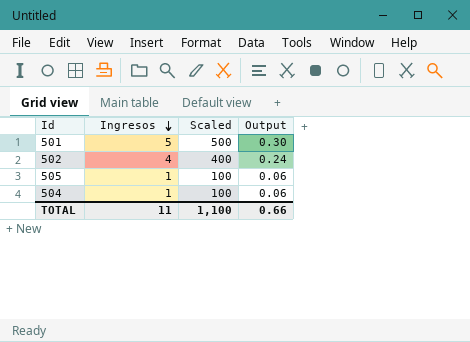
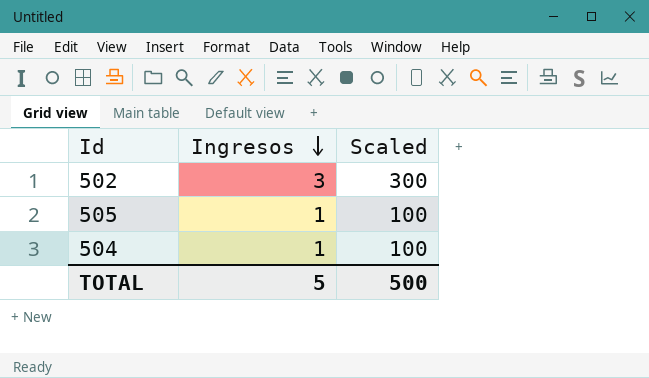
column Output | formula: [Ingresos] * 0.06 -> none
row 501: 5 | 500 | 0.30 -> none
502 | Ingresos: 4 -> 3
502 | Scaled: 400 -> 300
TOTAL | Ingresos: 11 -> 5
TOTAL | Scaled: 1,100 -> 500

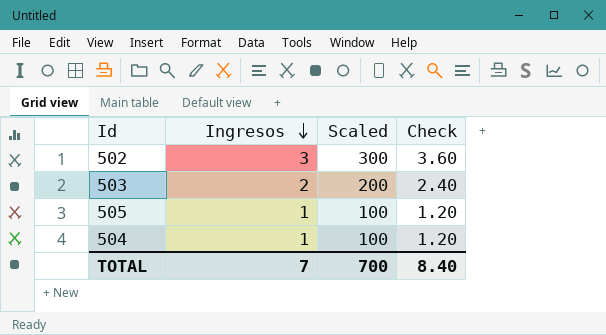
column Check | formula: none -> [Ingresos] * 1.2
row 503: none -> 2 | 200 | 2.40
TOTAL | Ingresos: 5 -> 7
TOTAL | Scaled: 500 -> 700

